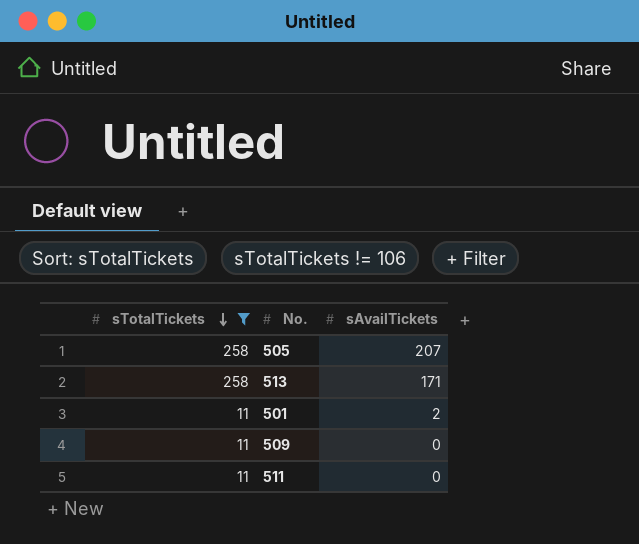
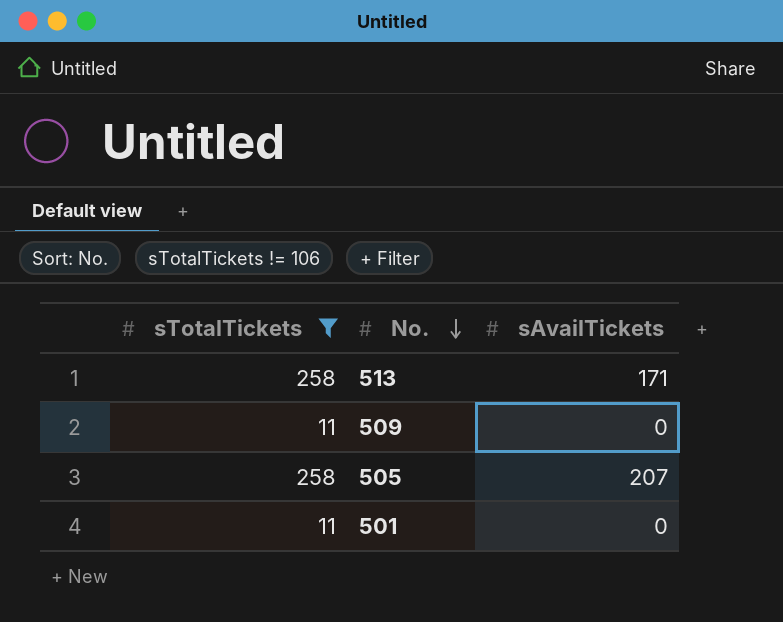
row order: sTotalTickets descending -> No. descending
row 511: 11 | 0 -> none
501 | sAvailTickets: 2 -> 0

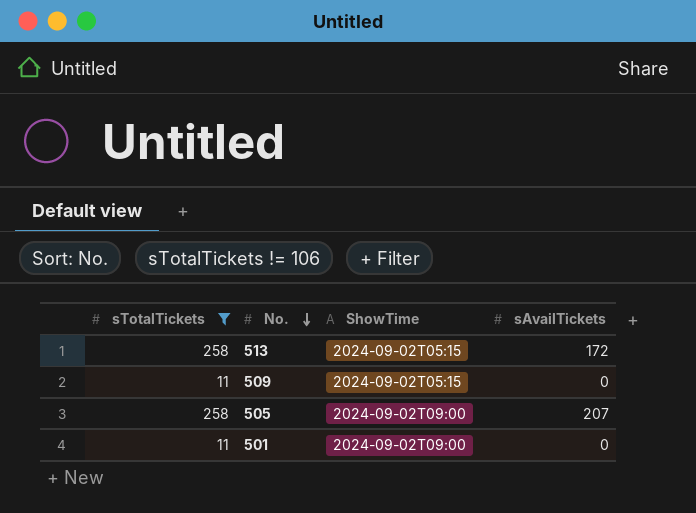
column ShowTime | position: none -> 3
513 | sAvailTickets: 171 -> 172

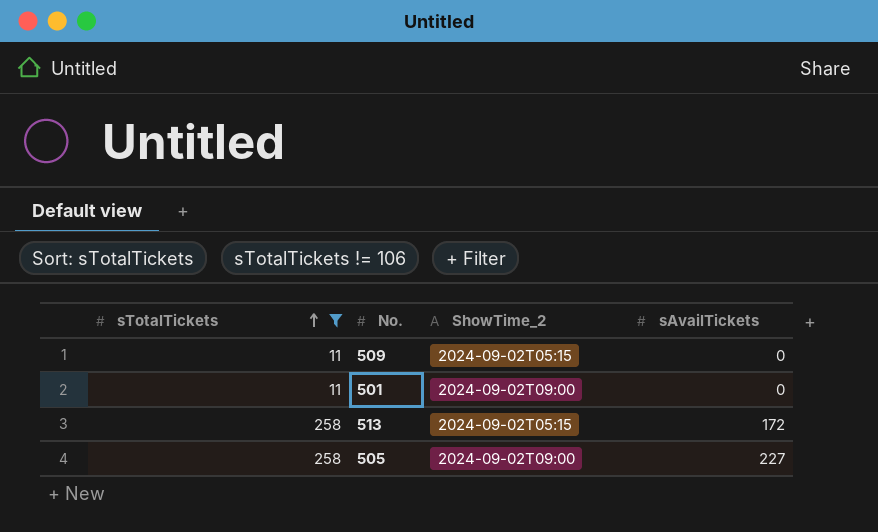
row order: No. descending -> sTotalTickets ascending
column name: ShowTime -> ShowTime_2
505 | sAvailTickets: 207 -> 227

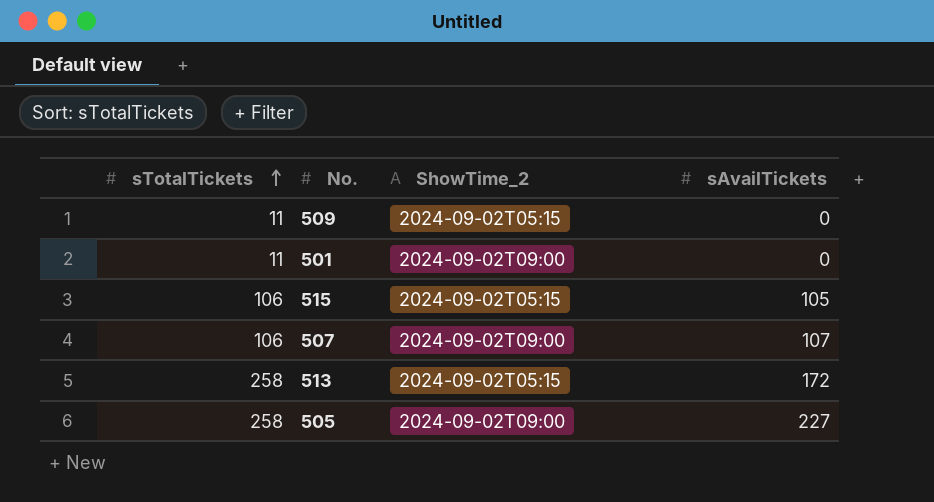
filter: sTotalTickets != 106 -> none

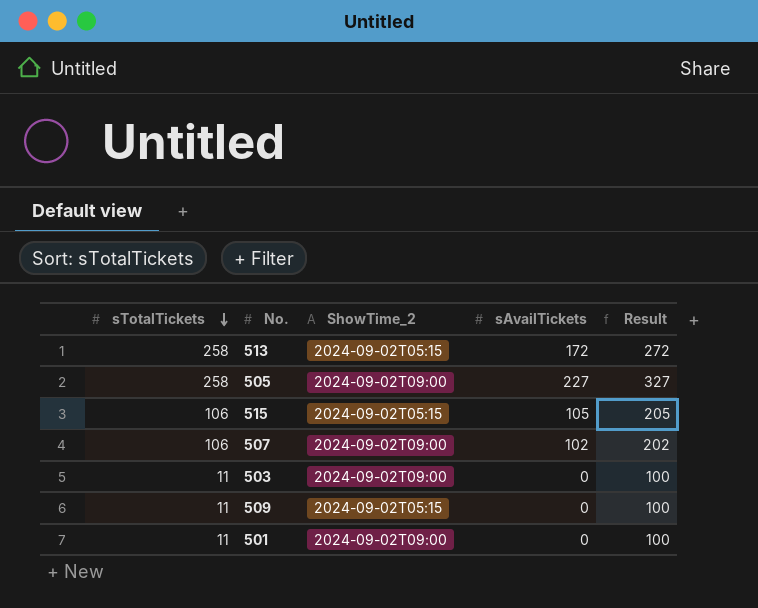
row order: sTotalTickets ascending -> sTotalTickets descending
column Result | formula: none -> [sAvailTickets] + 100
507 | sAvailTickets: 107 -> 102
row 503: none -> 11 | 2024-09-02T09:00 | 0 | 100

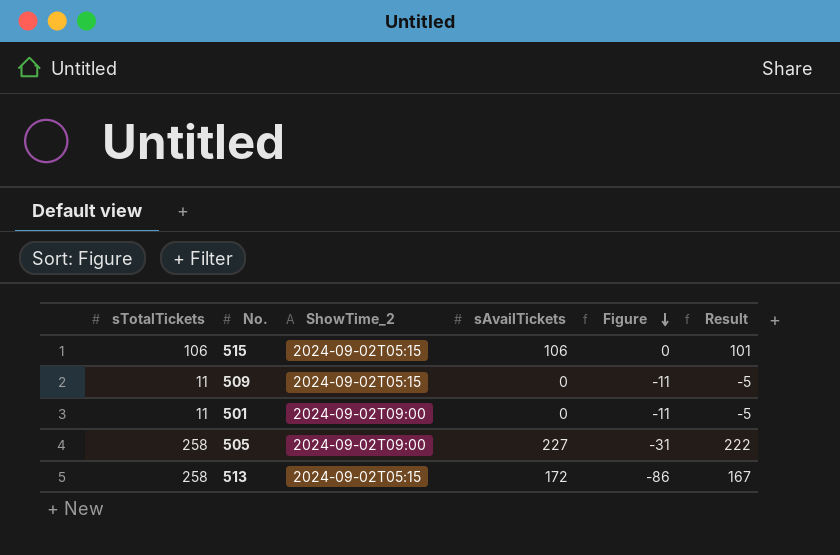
row order: sTotalTickets descending -> Figure descending
column Figure | formula: none -> [sAvailTickets] - [sTotalTickets]
column Result | formula: [sAvailTickets] + 100 -> [sAvailTickets] - 5
row 507: 106 | 2024-09-02T09:00 | 102 | 202 -> none
row 503: 11 | 2024-09-02T09:00 | 0 | 100 -> none
515 | sAvailTickets: 105 -> 106

